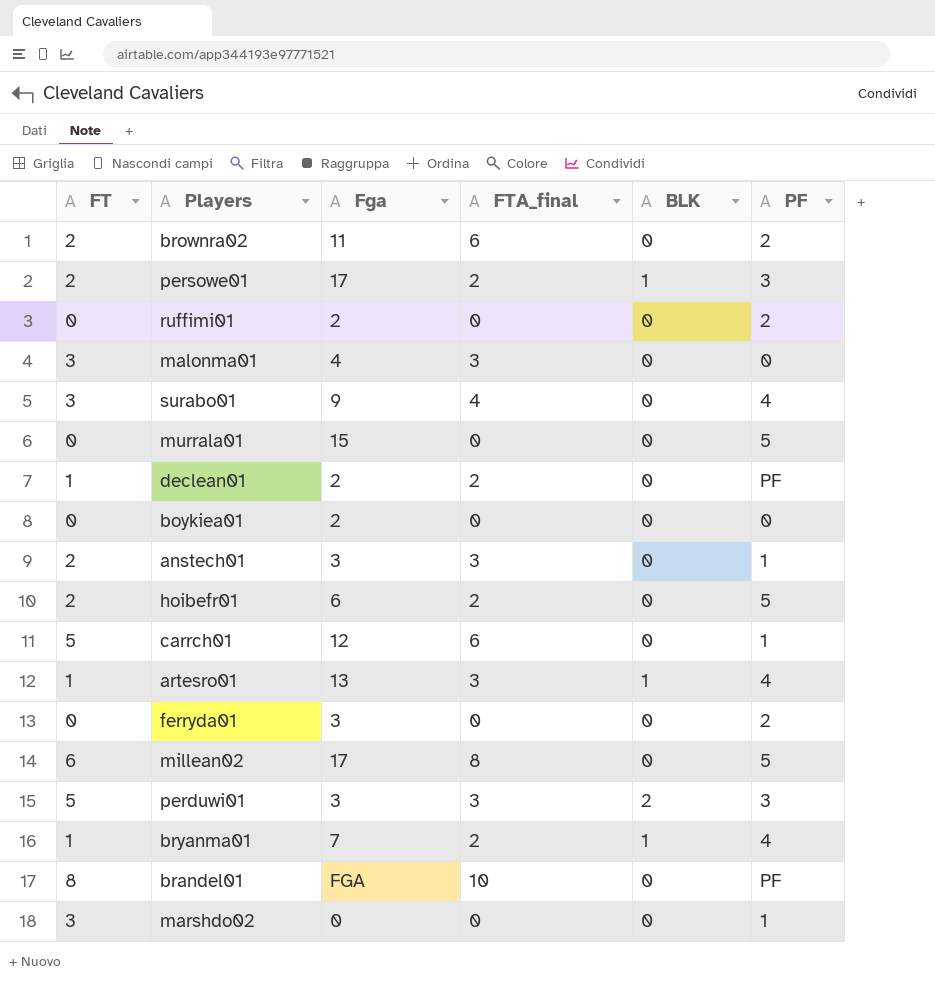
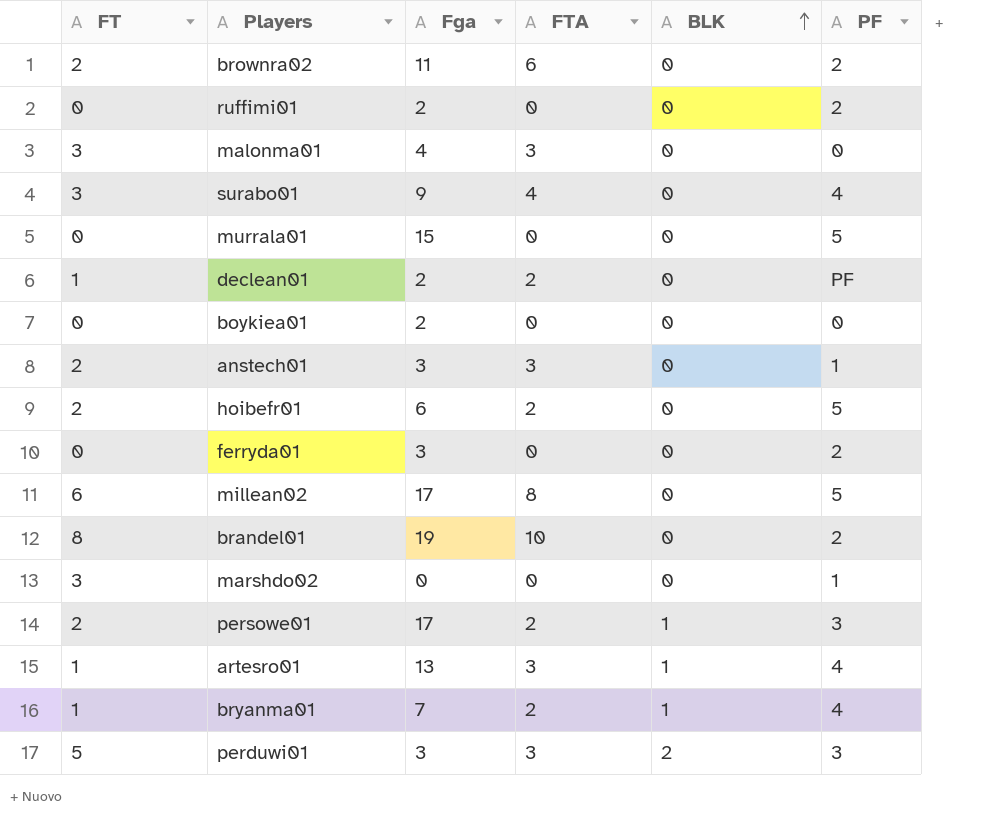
row order: none -> BLK ascending
column name: FTA_final -> FTA
row carrch01: 5 | 12 | 6 | 0 | 1 -> none
brandel01 | Fga: FGA -> 19
brandel01 | PF: PF -> 2

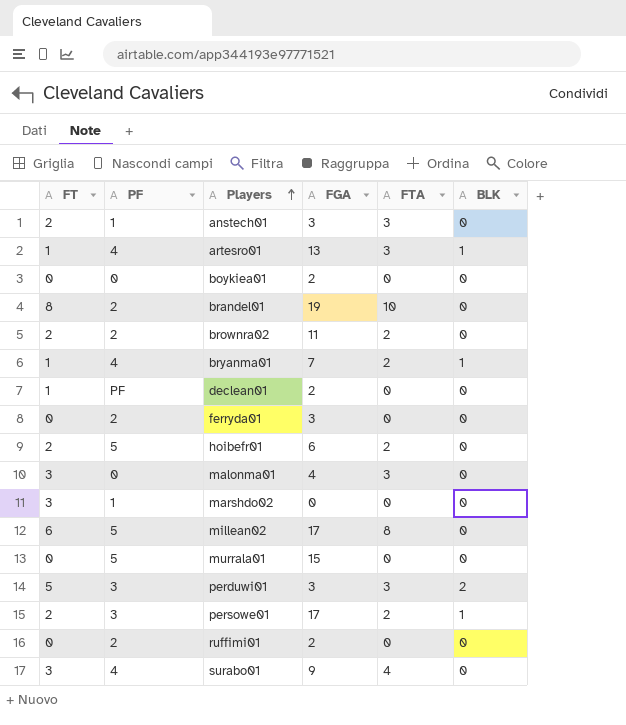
row order: BLK ascending -> Players ascending
column PF | position: 6 -> 2
column name: Fga -> FGA
brownra02 | FTA: 6 -> 2
declean01 | FTA: 2 -> 0

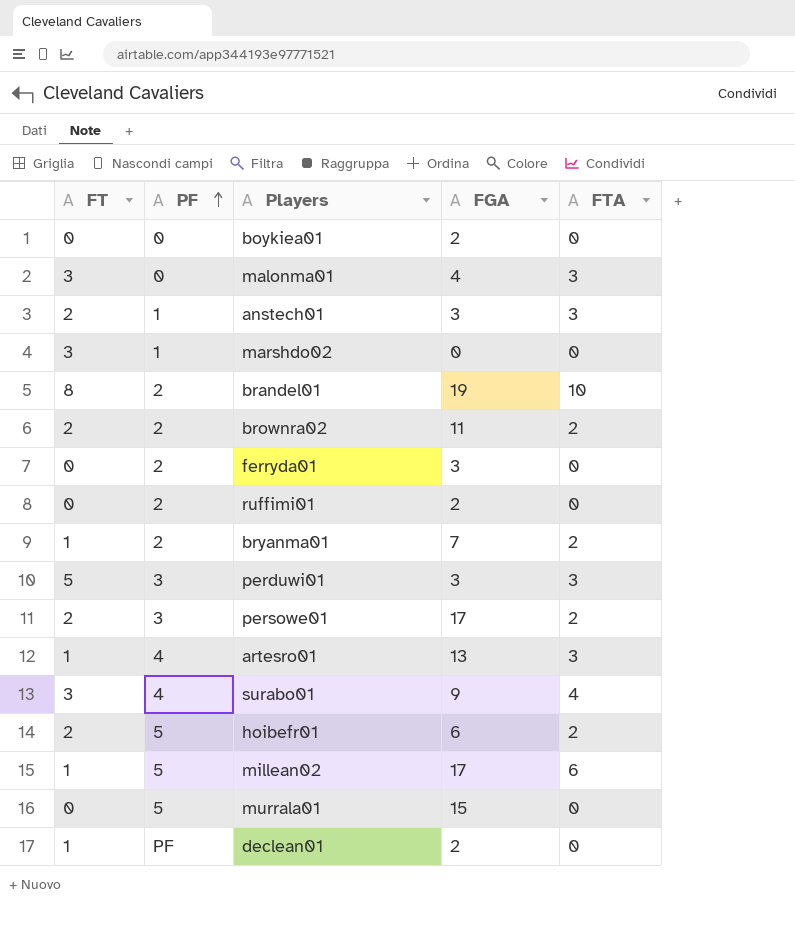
row order: Players ascending -> PF ascending
column BLK | position: 6 -> none
bryanma01 | PF: 4 -> 2
millean02 | FT: 6 -> 1
millean02 | FTA: 8 -> 6

